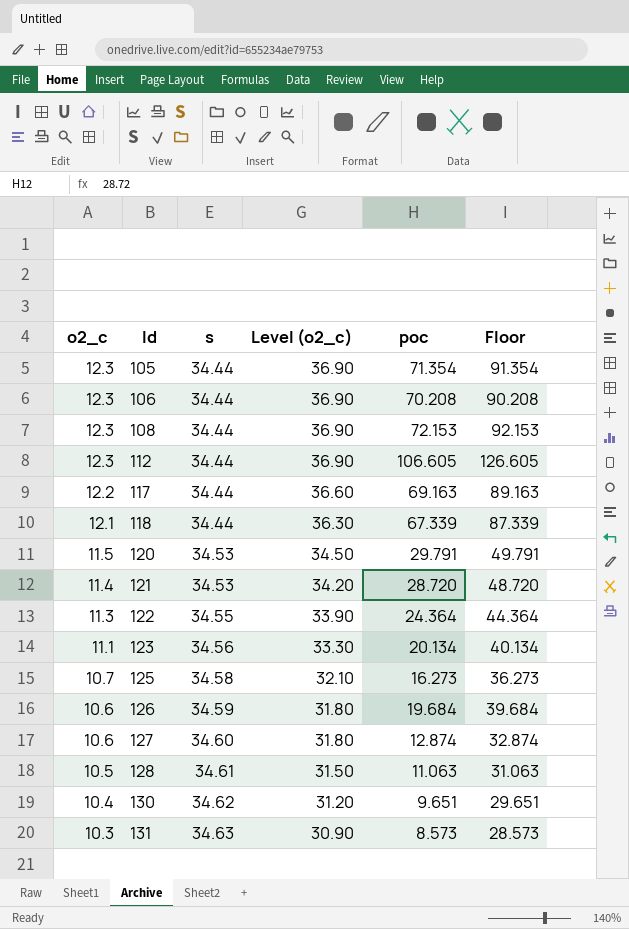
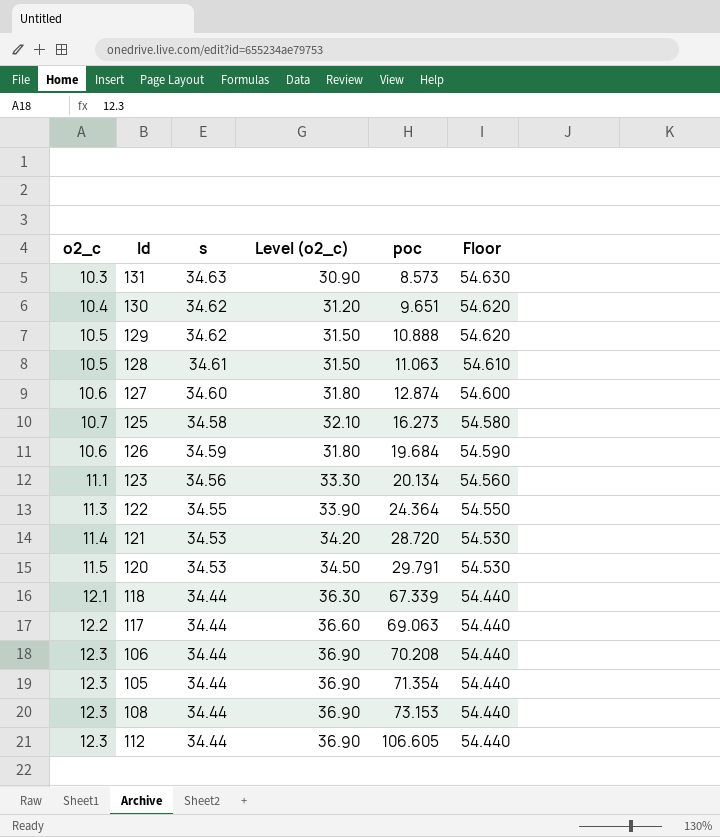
row order: o2_c descending -> poc ascending
column Floor | formula: [poc] + 20 -> [s] + 20
row 129: none -> 10.5 | 34.62 | 31.50 | 10.888 | 54.620
117 | poc: 69.163 -> 69.063
108 | poc: 72.153 -> 73.153

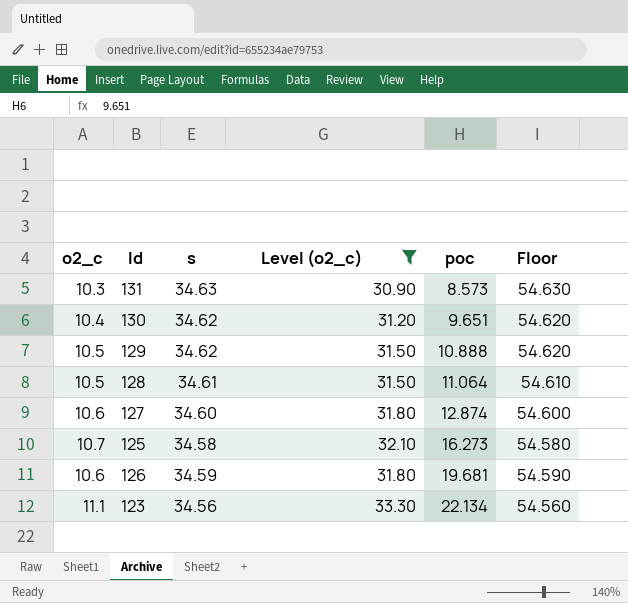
filter: none -> Level (o2_c) <= 33.30
128 | poc: 11.063 -> 11.064
126 | poc: 19.684 -> 19.681
123 | poc: 20.134 -> 22.134

